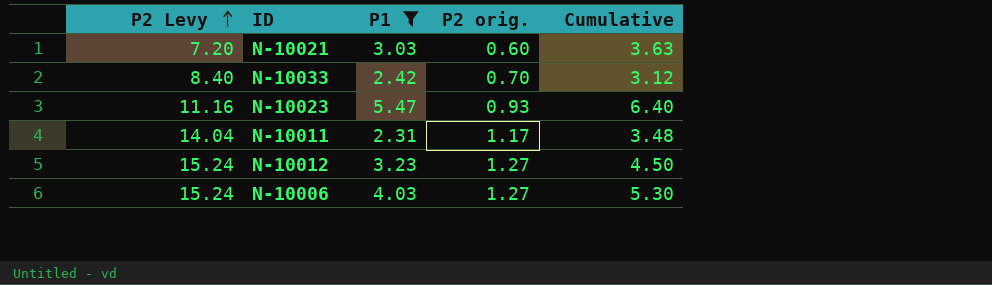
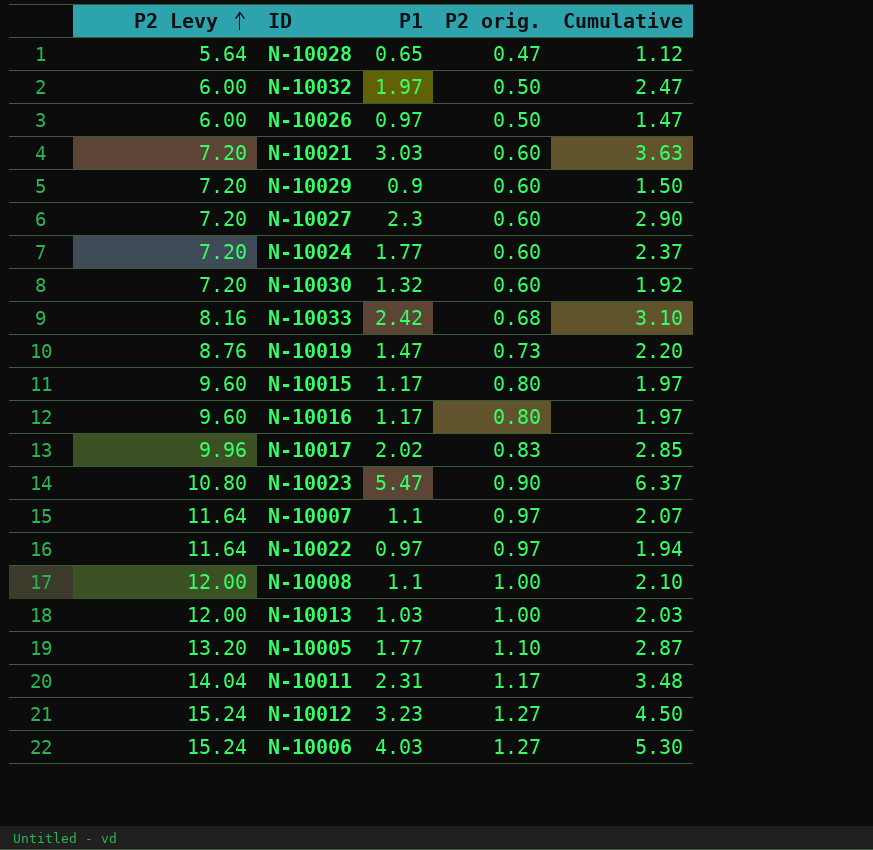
filter: P1 >= 2.31 -> none
N-10033 | P2 Levy: 8.40 -> 8.16
N-10033 | P2 orig.: 0.70 -> 0.68
N-10033 | Cumulative: 3.12 -> 3.10
N-10023 | P2 Levy: 11.16 -> 10.80
N-10023 | P2 orig.: 0.93 -> 0.90
N-10023 | Cumulative: 6.40 -> 6.37

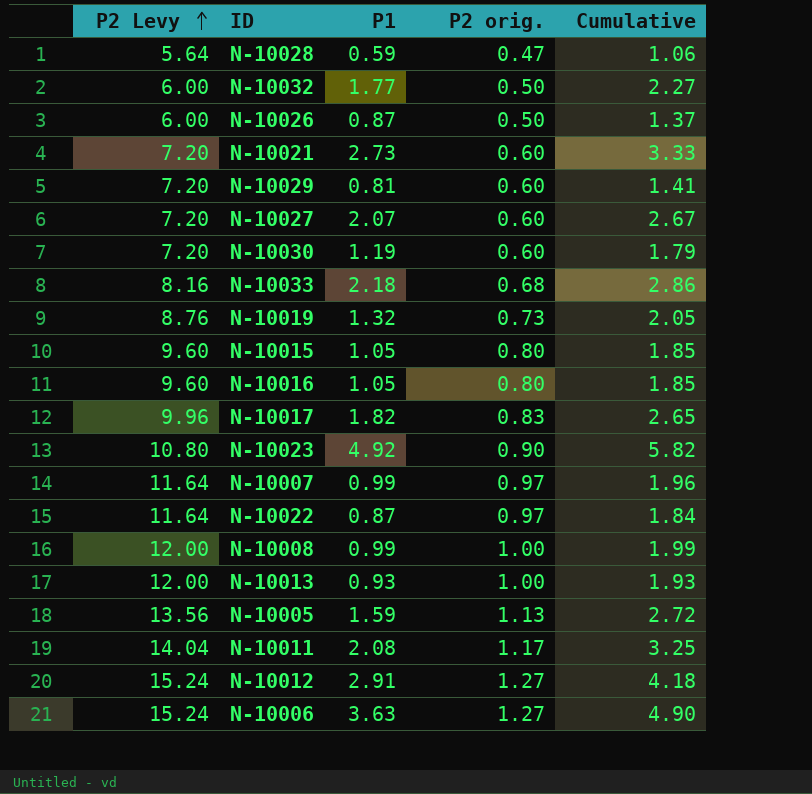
row N-10024: 7.20 | 1.77 | 0.60 | 2.37 -> none
N-10028 | P1: 0.65 -> 0.59
N-10028 | Cumulative: 1.12 -> 1.06
N-10032 | P1: 1.97 -> 1.77
N-10032 | Cumulative: 2.47 -> 2.27
N-10026 | P1: 0.97 -> 0.87
N-10026 | Cumulative: 1.47 -> 1.37
N-10021 | P1: 3.03 -> 2.73
N-10021 | Cumulative: 3.63 -> 3.33
N-10029 | P1: 0.9 -> 0.81
N-10029 | Cumulative: 1.50 -> 1.41
N-10027 | P1: 2.3 -> 2.07
N-10027 | Cumulative: 2.90 -> 2.67
N-10030 | P1: 1.32 -> 1.19
N-10030 | Cumulative: 1.92 -> 1.79
N-10033 | P1: 2.42 -> 2.18
N-10033 | Cumulative: 3.10 -> 2.86
N-10019 | P1: 1.47 -> 1.32
N-10019 | Cumulative: 2.20 -> 2.05
N-10015 | P1: 1.17 -> 1.05
N-10015 | Cumulative: 1.97 -> 1.85
N-10016 | P1: 1.17 -> 1.05
N-10016 | Cumulative: 1.97 -> 1.85
N-10017 | P1: 2.02 -> 1.82
N-10017 | Cumulative: 2.85 -> 2.65
N-10023 | P1: 5.47 -> 4.92
N-10023 | Cumulative: 6.37 -> 5.82
N-10007 | P1: 1.1 -> 0.99
N-10007 | Cumulative: 2.07 -> 1.96
N-10022 | P1: 0.97 -> 0.87
N-10022 | Cumulative: 1.94 -> 1.84
N-10008 | P1: 1.1 -> 0.99
N-10008 | Cumulative: 2.10 -> 1.99
N-10013 | P1: 1.03 -> 0.93
N-10013 | Cumulative: 2.03 -> 1.93
N-10005 | P2 Levy: 13.20 -> 13.56
N-10005 | P1: 1.77 -> 1.59
N-10005 | P2 orig.: 1.10 -> 1.13
N-10005 | Cumulative: 2.87 -> 2.72
N-10011 | P1: 2.31 -> 2.08
N-10011 | Cumulative: 3.48 -> 3.25
N-10012 | P1: 3.23 -> 2.91
N-10012 | Cumulative: 4.50 -> 4.18
N-10006 | P1: 4.03 -> 3.63
N-10006 | Cumulative: 5.30 -> 4.90

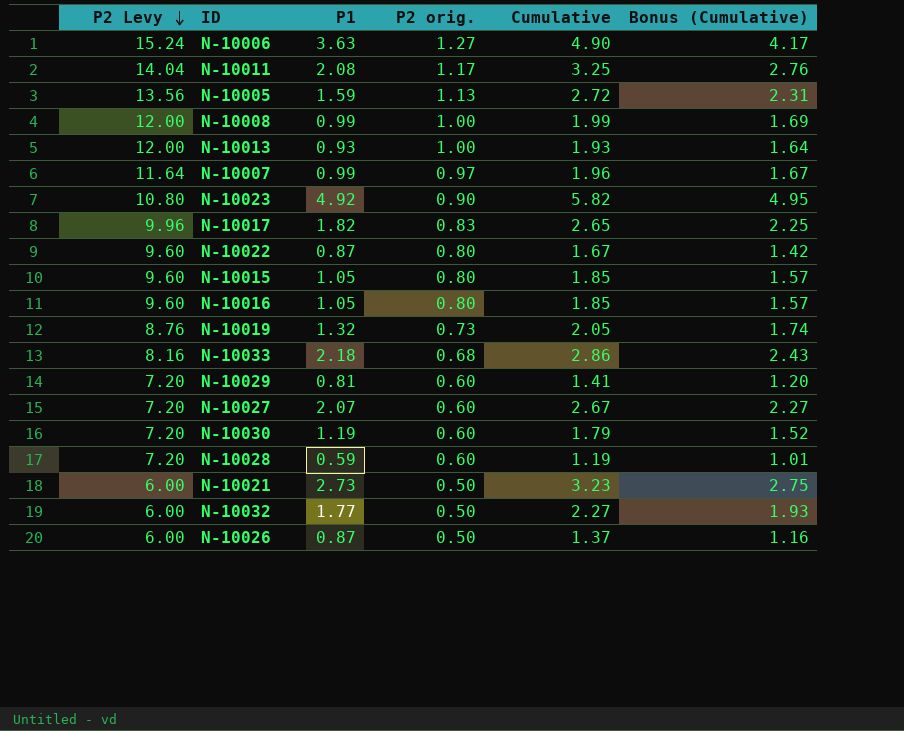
row order: P2 Levy ascending -> P2 Levy descending
column Bonus (Cumulative) | formula: none -> [Cumulative] * 0.85
row N-10012: 15.24 | 2.91 | 1.27 | 4.18 -> none
N-10022 | P2 Levy: 11.64 -> 9.60
N-10022 | P2 orig.: 0.97 -> 0.80
N-10022 | Cumulative: 1.84 -> 1.67
N-10028 | P2 Levy: 5.64 -> 7.20
N-10028 | P2 orig.: 0.47 -> 0.60
N-10028 | Cumulative: 1.06 -> 1.19
N-10021 | P2 Levy: 7.20 -> 6.00
N-10021 | P2 orig.: 0.60 -> 0.50
N-10021 | Cumulative: 3.33 -> 3.23

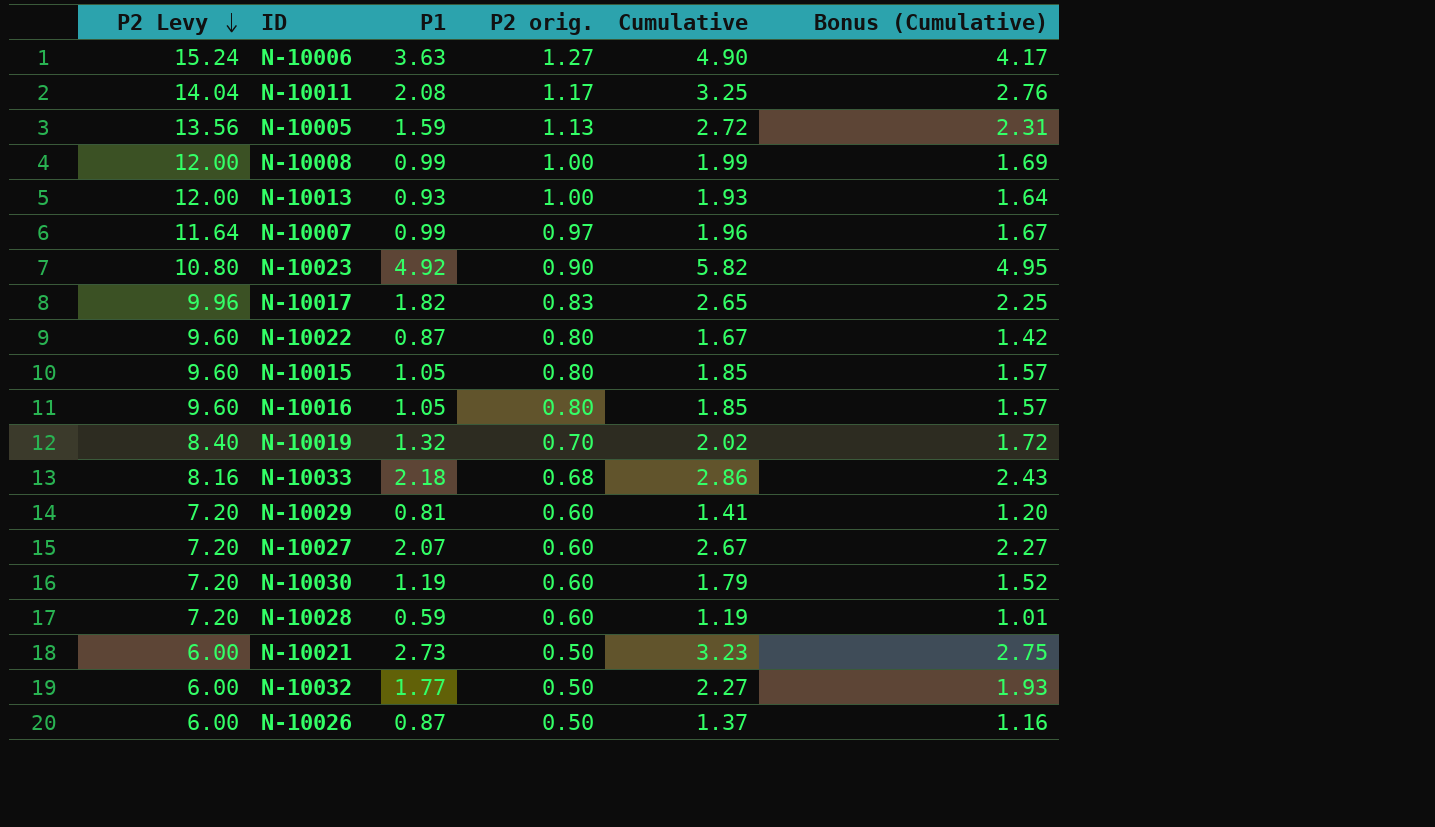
N-10019 | P2 Levy: 8.76 -> 8.40
N-10019 | P2 orig.: 0.73 -> 0.70
N-10019 | Cumulative: 2.05 -> 2.02
N-10019 | Bonus (Cumulative): 1.74 -> 1.72

